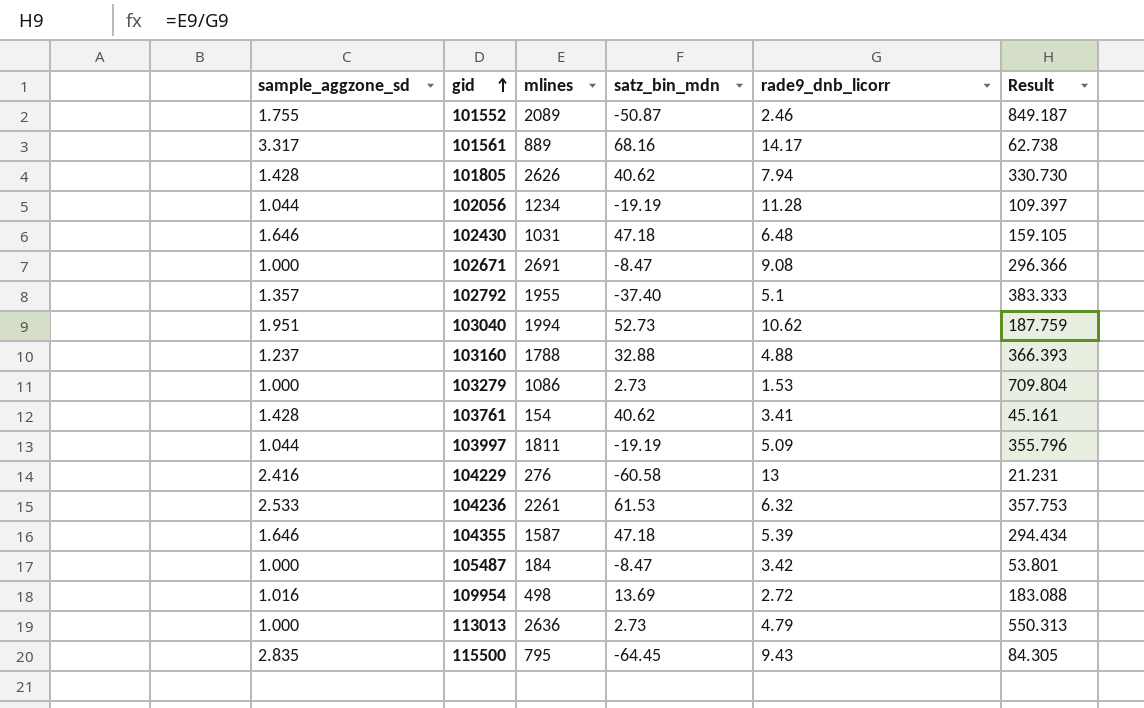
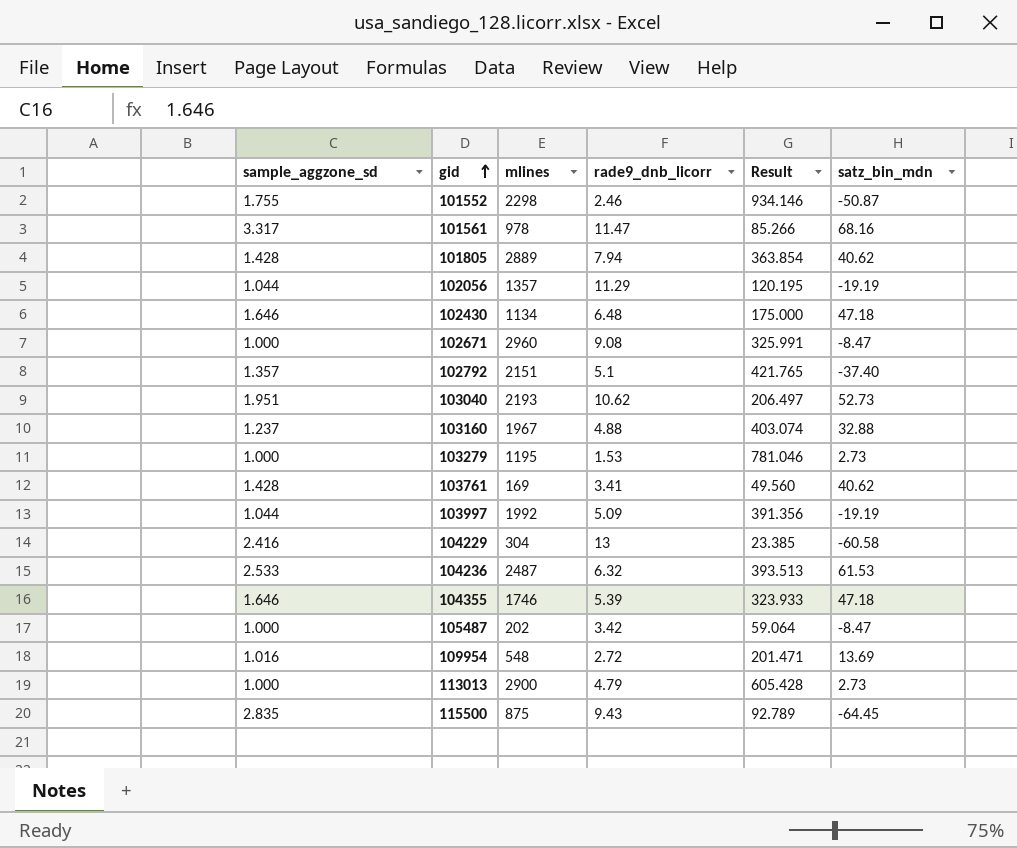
column satz_bin_mdn | position: 4 -> 6
101552 | mlines: 2089 -> 2298
101552 | Result: 849.187 -> 934.146
101561 | mlines: 889 -> 978
101561 | rade9_dnb_licorr: 14.17 -> 11.47
101561 | Result: 62.738 -> 85.266
101805 | mlines: 2626 -> 2889
101805 | Result: 330.730 -> 363.854
102056 | mlines: 1234 -> 1357
102056 | rade9_dnb_licorr: 11.28 -> 11.29
102056 | Result: 109.397 -> 120.195
102430 | mlines: 1031 -> 1134
102430 | Result: 159.105 -> 175.000
102671 | mlines: 2691 -> 2960
102671 | Result: 296.366 -> 325.991
102792 | mlines: 1955 -> 2151
102792 | Result: 383.333 -> 421.765
103040 | mlines: 1994 -> 2193
103040 | Result: 187.759 -> 206.497
103160 | mlines: 1788 -> 1967
103160 | Result: 366.393 -> 403.074
103279 | mlines: 1086 -> 1195
103279 | Result: 709.804 -> 781.046
103761 | mlines: 154 -> 169
103761 | Result: 45.161 -> 49.560
103997 | mlines: 1811 -> 1992
103997 | Result: 355.796 -> 391.356
104229 | mlines: 276 -> 304
104229 | Result: 21.231 -> 23.385
104236 | mlines: 2261 -> 2487
104236 | Result: 357.753 -> 393.513
104355 | mlines: 1587 -> 1746
104355 | Result: 294.434 -> 323.933
105487 | mlines: 184 -> 202
105487 | Result: 53.801 -> 59.064
109954 | mlines: 498 -> 548
109954 | Result: 183.088 -> 201.471
113013 | mlines: 2636 -> 2900
113013 | Result: 550.313 -> 605.428
115500 | mlines: 795 -> 875
115500 | Result: 84.305 -> 92.789

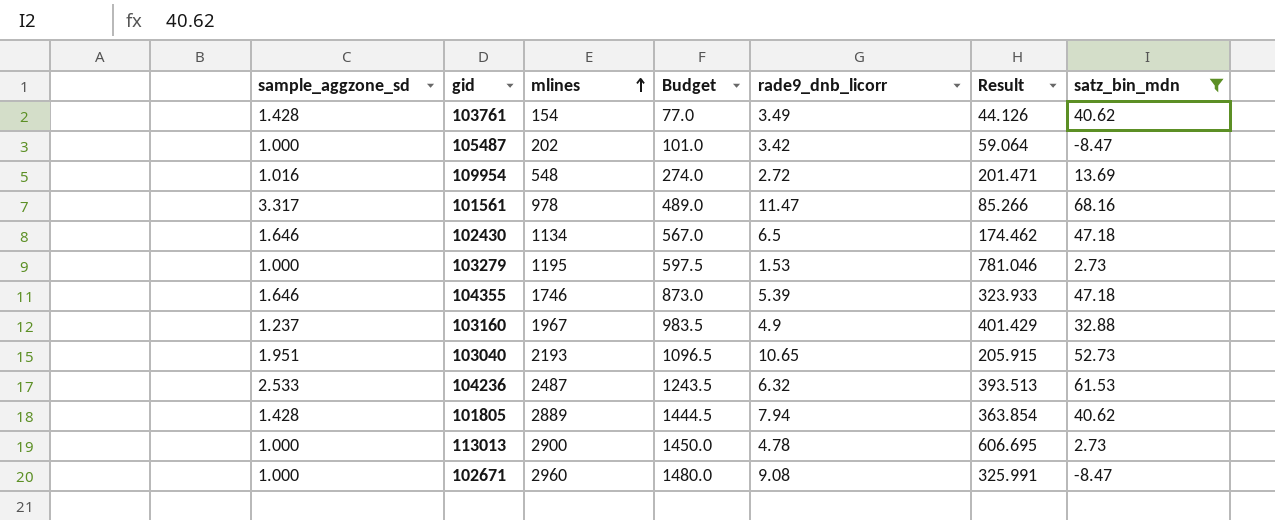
filter: none -> satz_bin_mdn >= -8.47
row order: gid ascending -> mlines ascending
column Budget | formula: none -> [mlines] * 0.5
103761 | mlines: 169 -> 154
103761 | rade9_dnb_licorr: 3.41 -> 3.49
103761 | Result: 49.560 -> 44.126
102430 | rade9_dnb_licorr: 6.48 -> 6.5
102430 | Result: 175.000 -> 174.462
103160 | rade9_dnb_licorr: 4.88 -> 4.9
103160 | Result: 403.074 -> 401.429
103040 | rade9_dnb_licorr: 10.62 -> 10.65
103040 | Result: 206.497 -> 205.915
113013 | rade9_dnb_licorr: 4.79 -> 4.78
113013 | Result: 605.428 -> 606.695

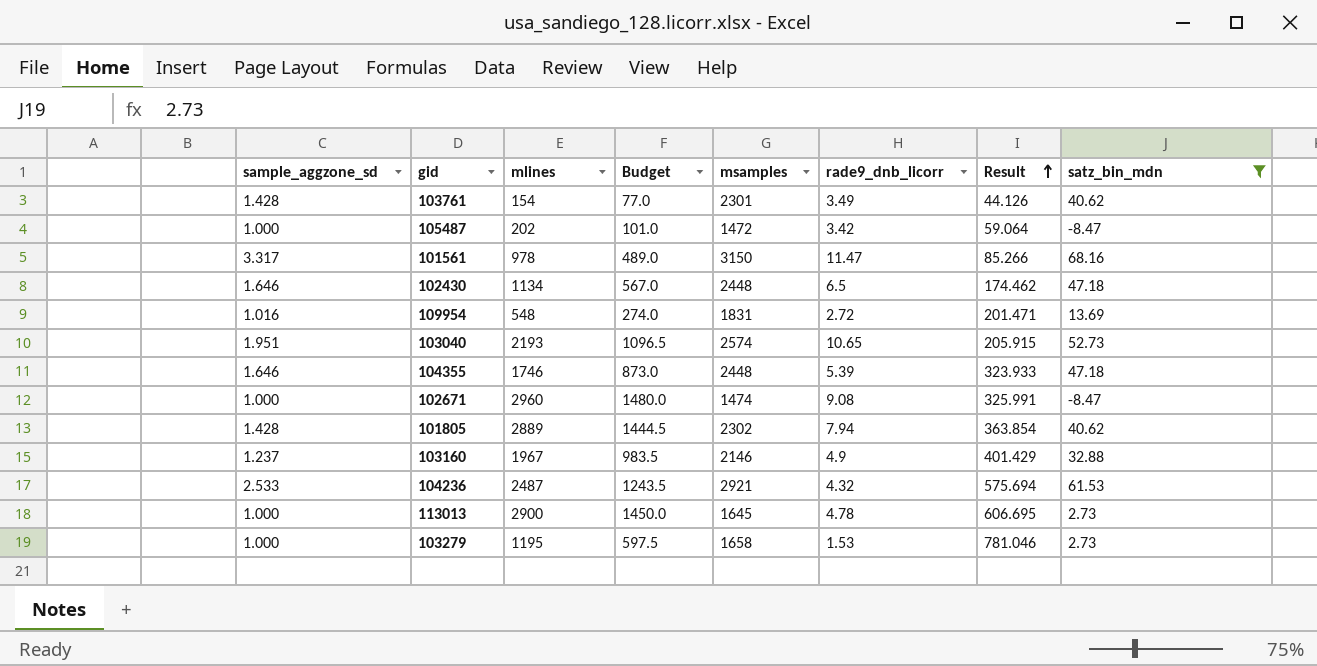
row order: mlines ascending -> Result ascending
column msamples | position: none -> 5
104236 | rade9_dnb_licorr: 6.32 -> 4.32
104236 | Result: 393.513 -> 575.694

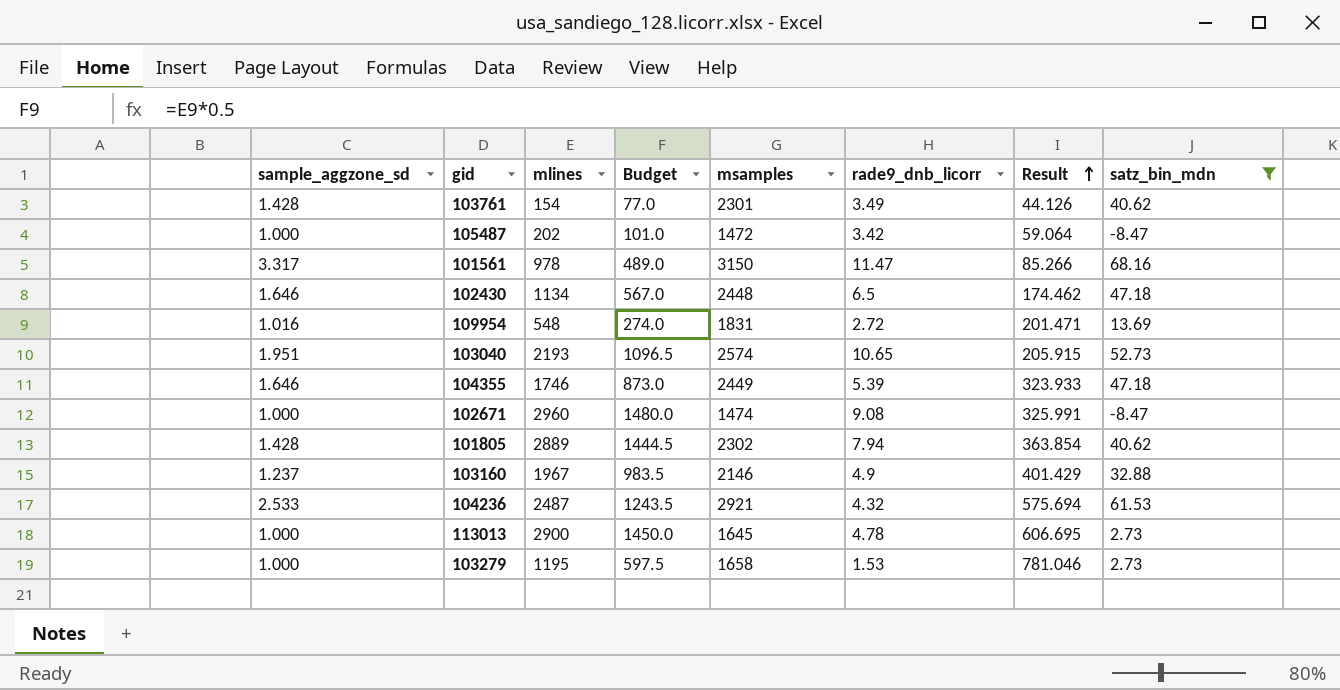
104355 | msamples: 2448 -> 2449

